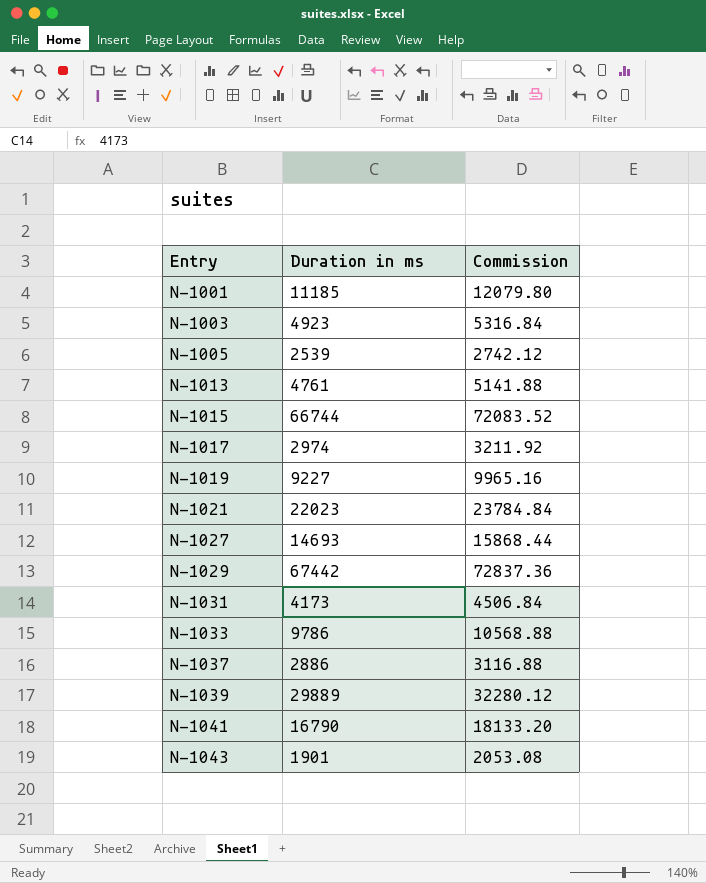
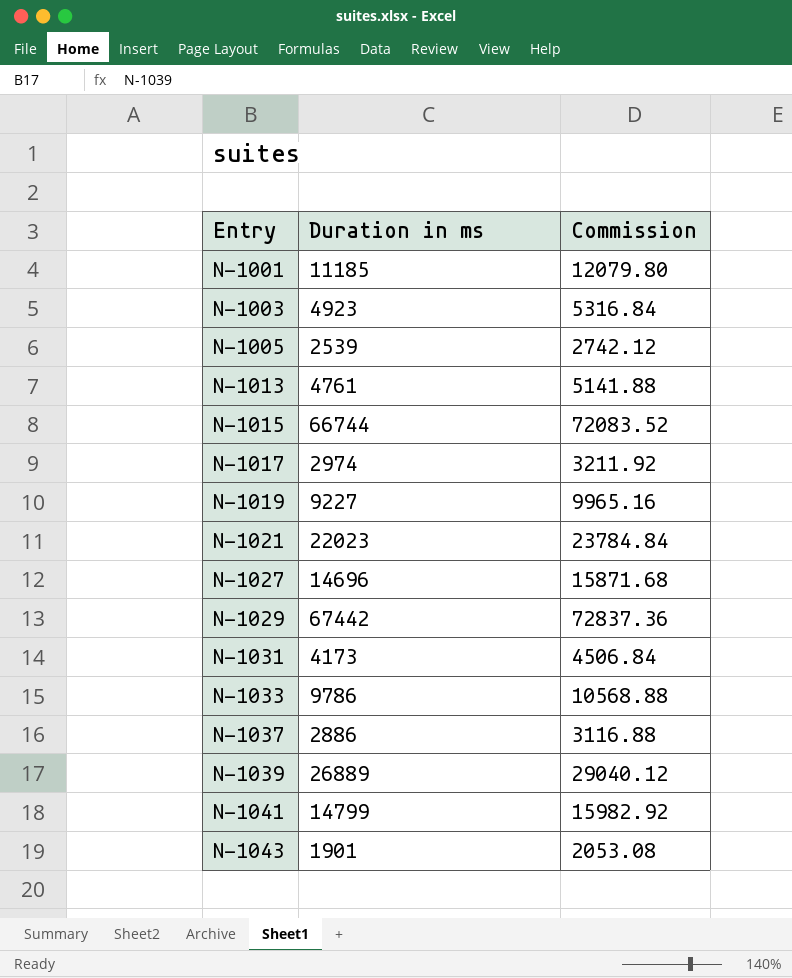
N-1027 | Duration in ms: 14693 -> 14696
N-1027 | Commission: 15868.44 -> 15871.68
N-1039 | Duration in ms: 29889 -> 26889
N-1039 | Commission: 32280.12 -> 29040.12
N-1041 | Duration in ms: 16790 -> 14799
N-1041 | Commission: 18133.20 -> 15982.92

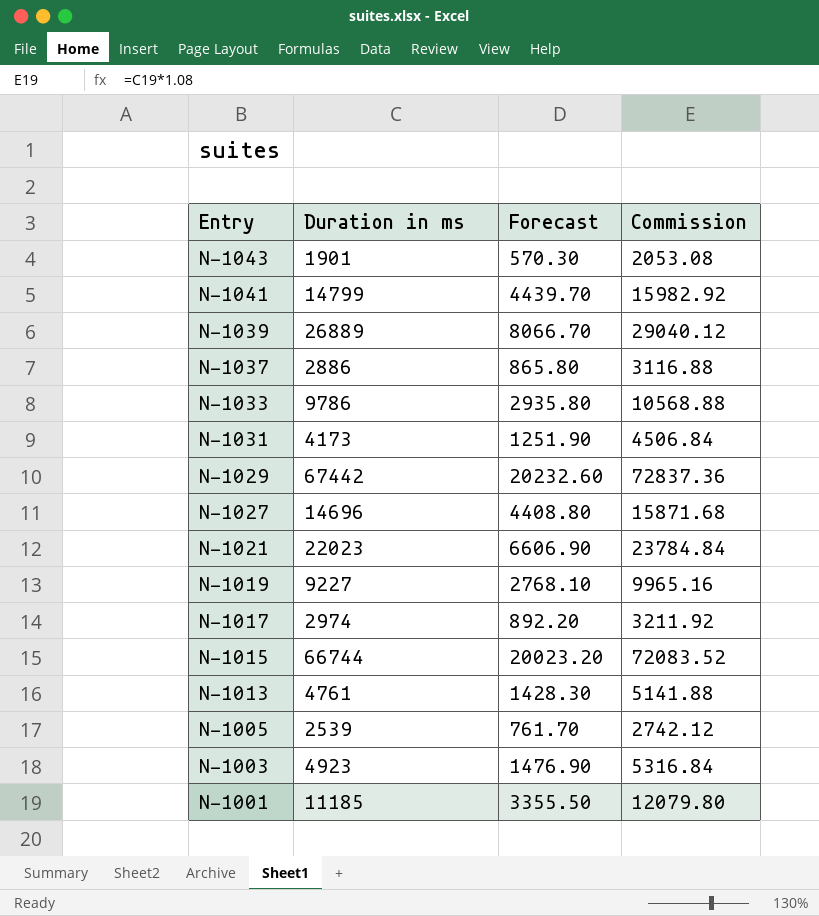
row order: Entry ascending -> Entry descending
column Forecast | formula: none -> [Duration in ms] * 0.3

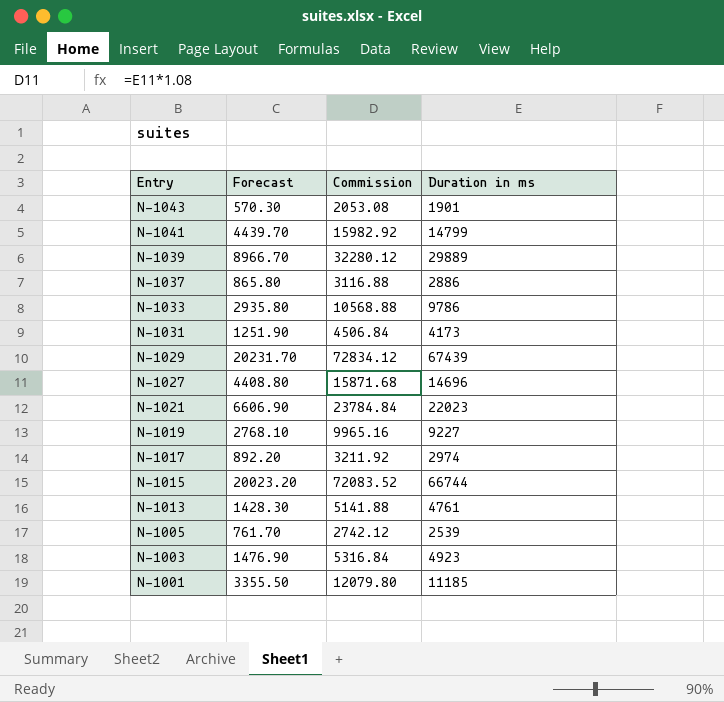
column Duration in ms | position: 2 -> 4
N-1039 | Forecast: 8066.70 -> 8966.70
N-1039 | Commission: 29040.12 -> 32280.12
N-1039 | Duration in ms: 26889 -> 29889
N-1029 | Forecast: 20232.60 -> 20231.70
N-1029 | Commission: 72837.36 -> 72834.12
N-1029 | Duration in ms: 67442 -> 67439

